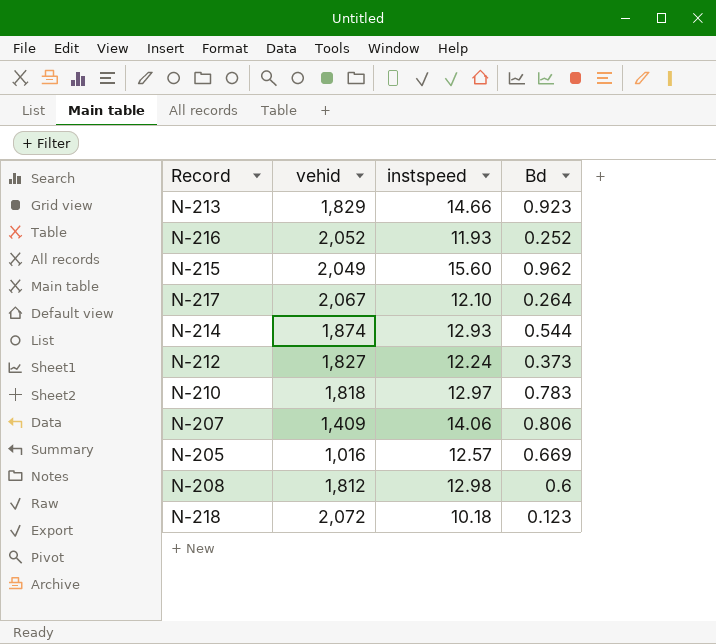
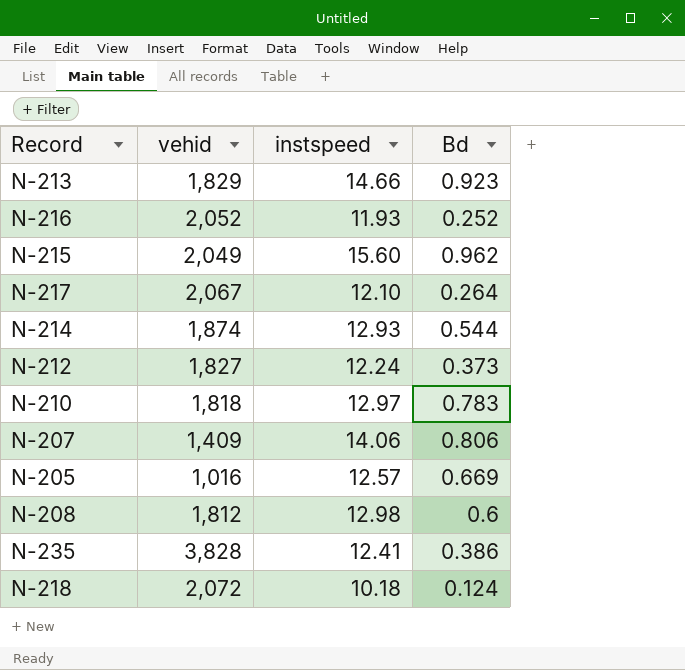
row N-235: none -> 3,828 | 12.41 | 0.386
N-218 | Bd: 0.123 -> 0.124

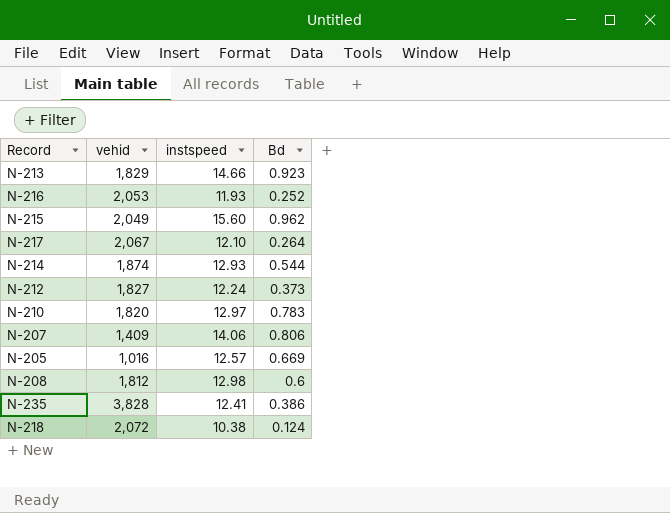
N-216 | vehid: 2,052 -> 2,053
N-210 | vehid: 1,818 -> 1,820
N-218 | instspeed: 10.18 -> 10.38

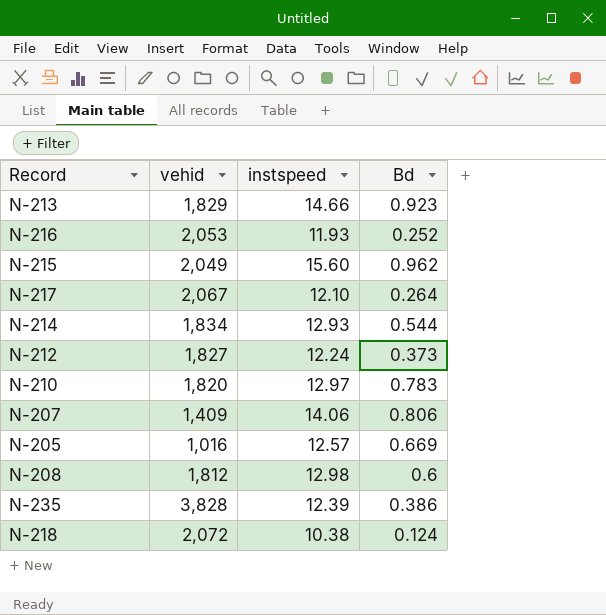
N-214 | vehid: 1,874 -> 1,834
N-235 | instspeed: 12.41 -> 12.39

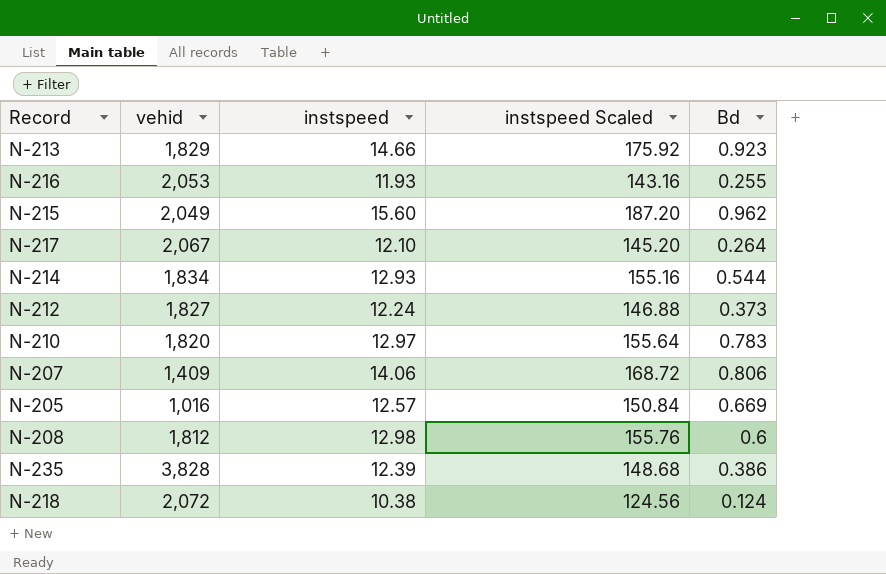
column instspeed Scaled | formula: none -> [instspeed] * 12
N-216 | Bd: 0.252 -> 0.255

